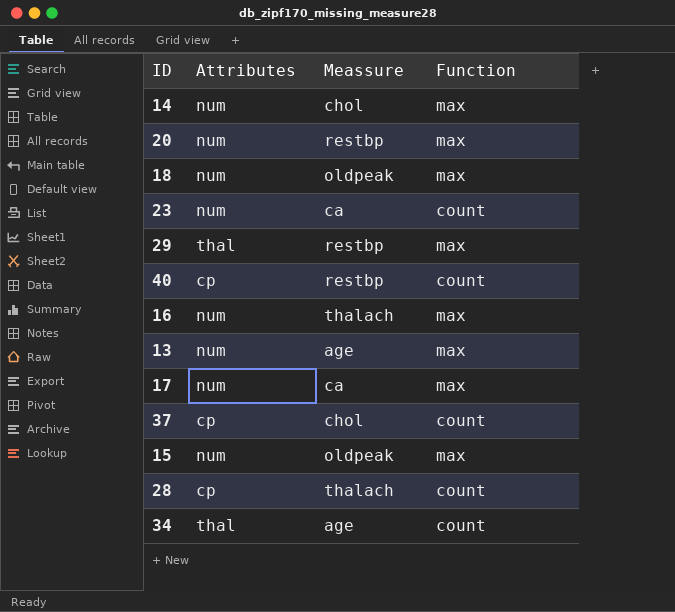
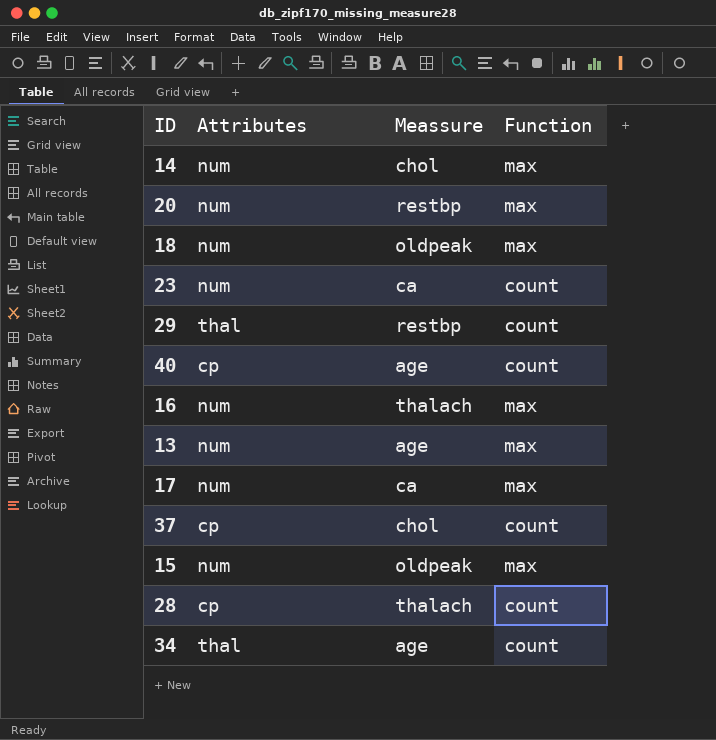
29 | Function: max -> count
40 | Meassure: restbp -> age

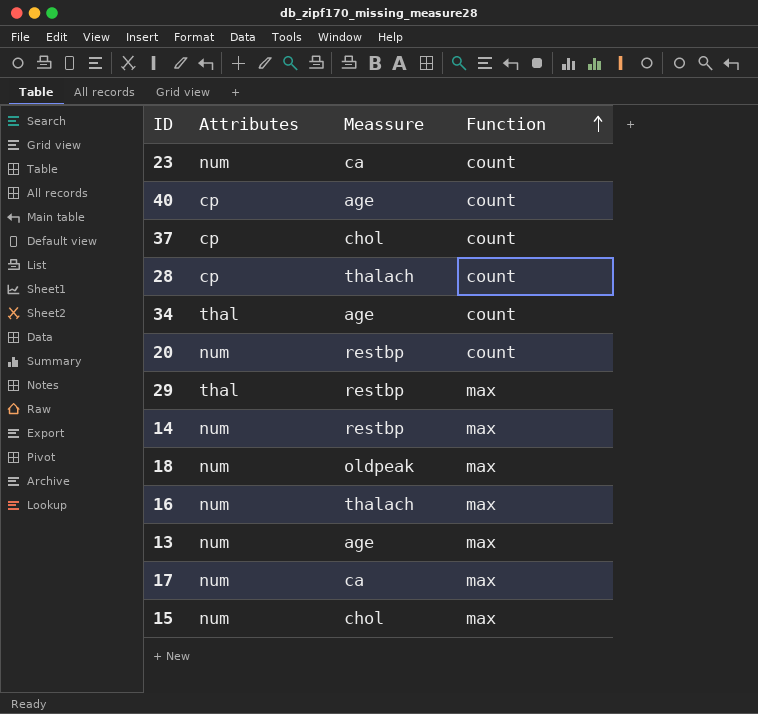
row order: none -> Function ascending
20 | Function: max -> count
29 | Function: count -> max
14 | Meassure: chol -> restbp
15 | Meassure: oldpeak -> chol

